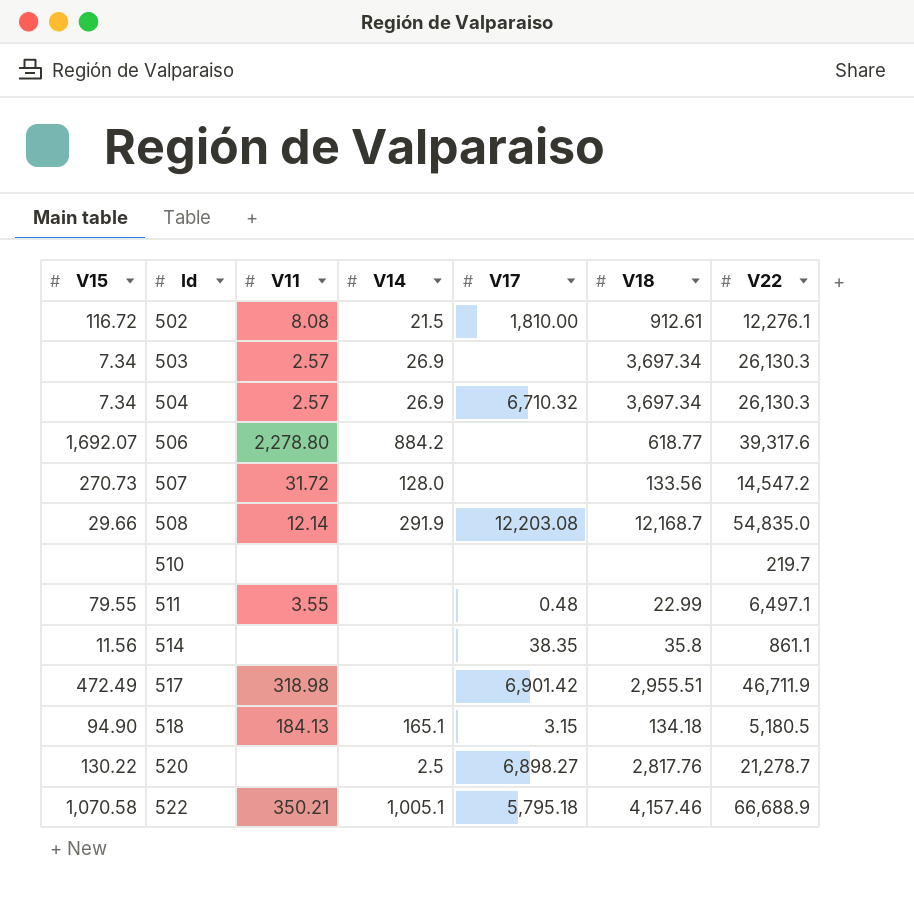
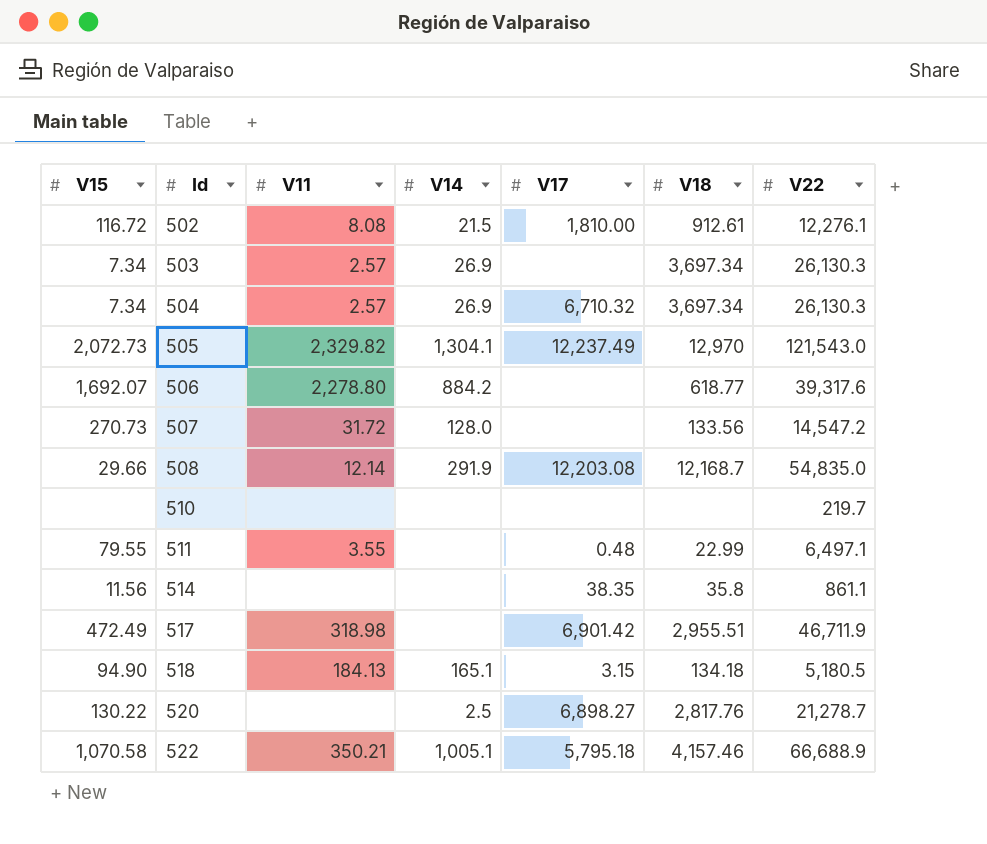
row 505: none -> 2,072.73 | 2,329.82 | 1,304.1 | 12,237.49 | 12,970 | 121,543.0

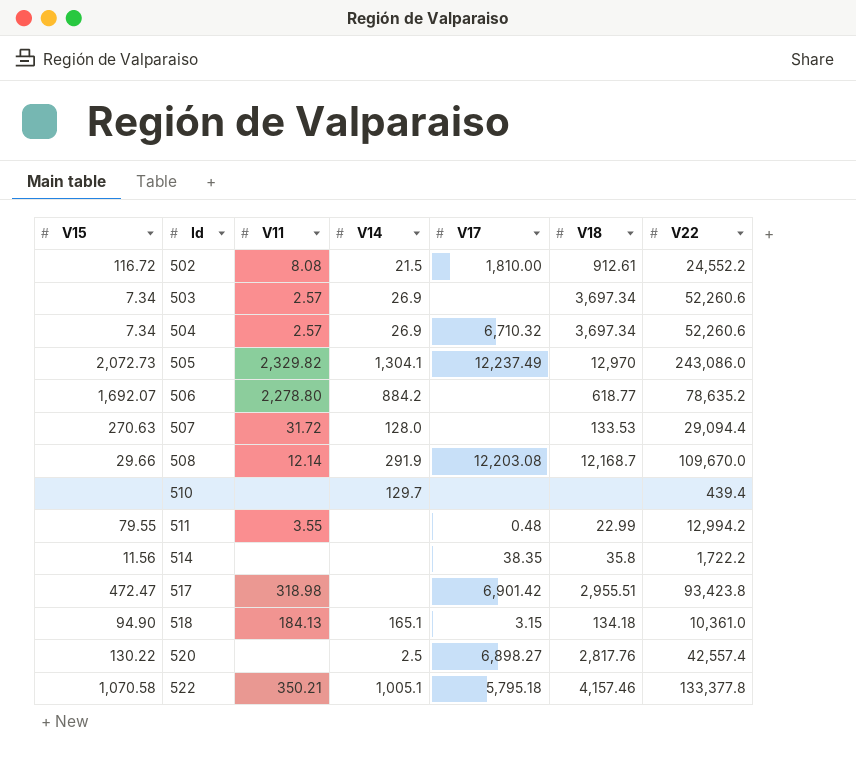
502 | V22: 12,276.1 -> 24,552.2
503 | V22: 26,130.3 -> 52,260.6
504 | V22: 26,130.3 -> 52,260.6
505 | V22: 121,543.0 -> 243,086.0
506 | V22: 39,317.6 -> 78,635.2
507 | V15: 270.73 -> 270.63
507 | V18: 133.56 -> 133.53
507 | V22: 14,547.2 -> 29,094.4
508 | V22: 54,835.0 -> 109,670.0
510 | V14: none -> 129.7
510 | V22: 219.7 -> 439.4
511 | V22: 6,497.1 -> 12,994.2
514 | V22: 861.1 -> 1,722.2
517 | V15: 472.49 -> 472.47
517 | V22: 46,711.9 -> 93,423.8
518 | V22: 5,180.5 -> 10,361.0
520 | V22: 21,278.7 -> 42,557.4
522 | V22: 66,688.9 -> 133,377.8

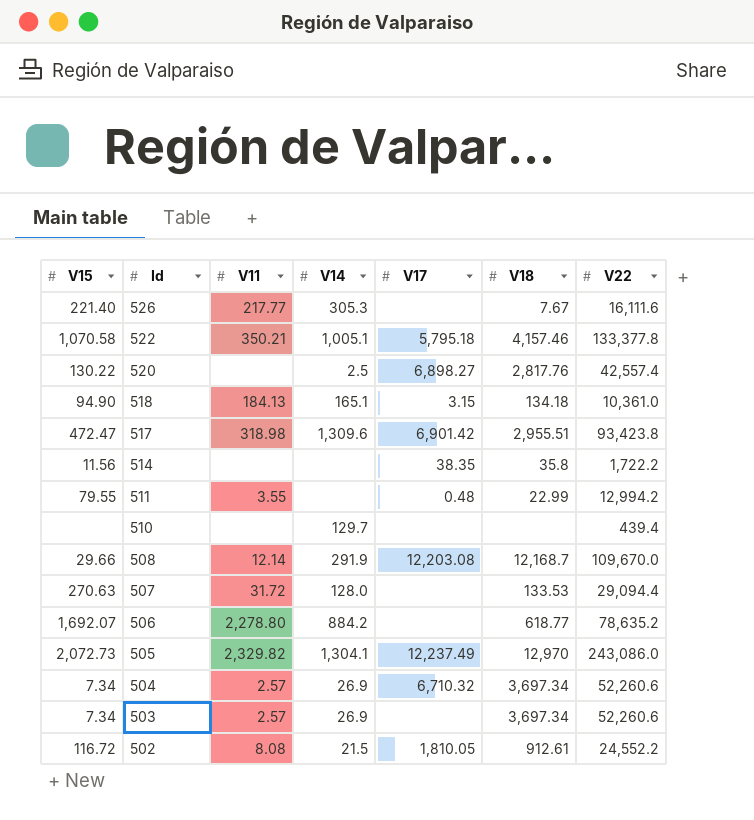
row order: Id ascending -> Id descending
row 526: none -> 221.40 | 217.77 | 305.3 | none | 7.67 | 16,111.6
517 | V14: none -> 1,309.6
502 | V17: 1,810.00 -> 1,810.05

